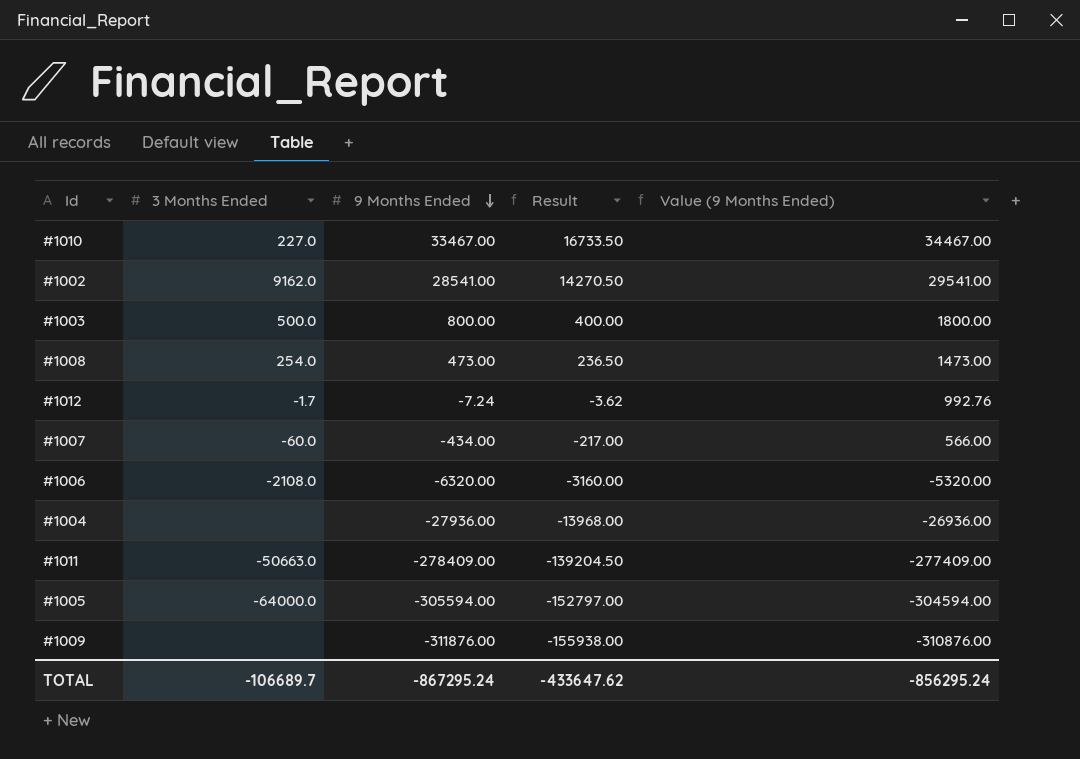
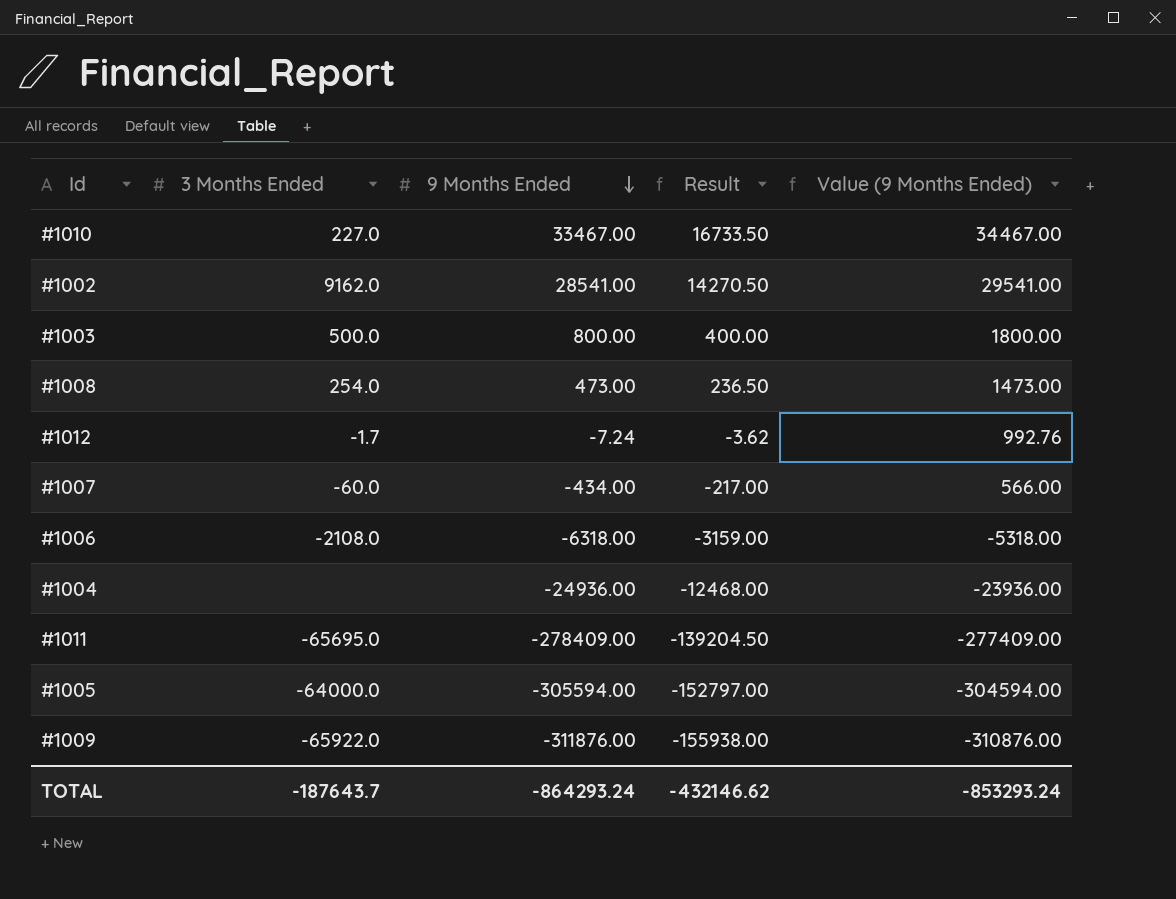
#1006 | 9 Months Ended: -6320.00 -> -6318.00
#1006 | Result: -3160.00 -> -3159.00
#1006 | Value (9 Months Ended): -5320.00 -> -5318.00
#1004 | 9 Months Ended: -27936.00 -> -24936.00
#1004 | Result: -13968.00 -> -12468.00
#1004 | Value (9 Months Ended): -26936.00 -> -23936.00
#1011 | 3 Months Ended: -50663.0 -> -65695.0
#1009 | 3 Months Ended: none -> -65922.0
TOTAL | 3 Months Ended: -106689.7 -> -187643.7
TOTAL | 9 Months Ended: -867295.24 -> -864293.24
TOTAL | Result: -433647.62 -> -432146.62
TOTAL | Value (9 Months Ended): -856295.24 -> -853293.24

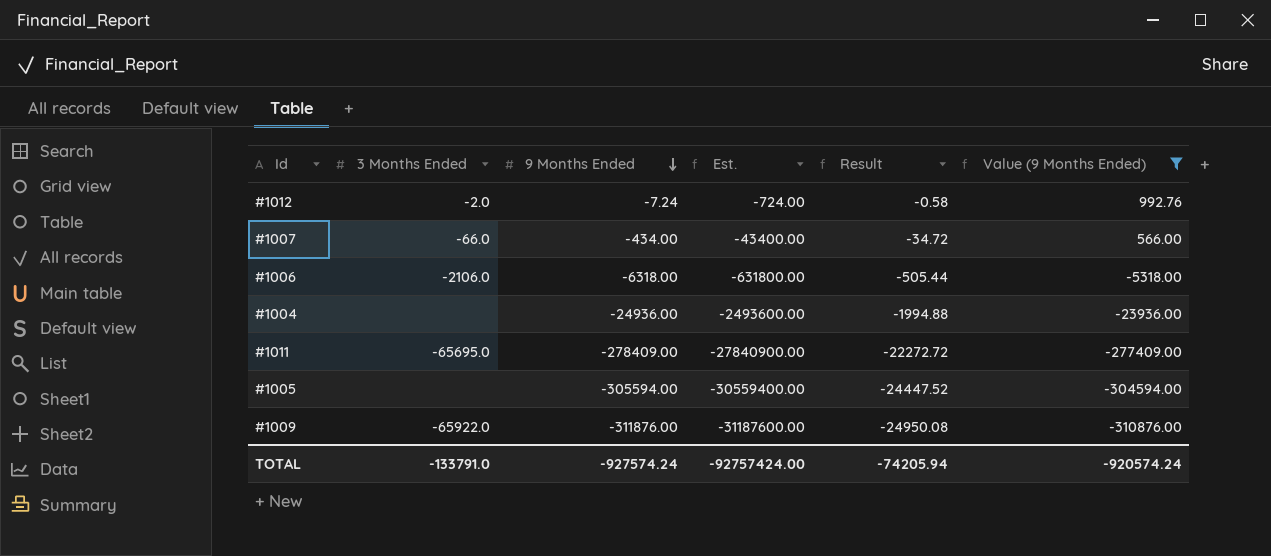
filter: none -> Value (9 Months Ended) <= 992.76
column Est. | formula: none -> [9 Months Ended] * 100
column Result | formula: [9 Months Ended] * 0.5 -> [9 Months Ended] * 0.08
#1012 | 3 Months Ended: -1.7 -> -2.0
#1007 | 3 Months Ended: -60.0 -> -66.0
#1006 | 3 Months Ended: -2108.0 -> -2106.0
#1005 | 3 Months Ended: -64000.0 -> none
TOTAL | 3 Months Ended: -187643.7 -> -133791.0
TOTAL | 9 Months Ended: -864293.24 -> -927574.24
TOTAL | Result: -432146.62 -> -74205.94
TOTAL | Value (9 Months Ended): -853293.24 -> -920574.24

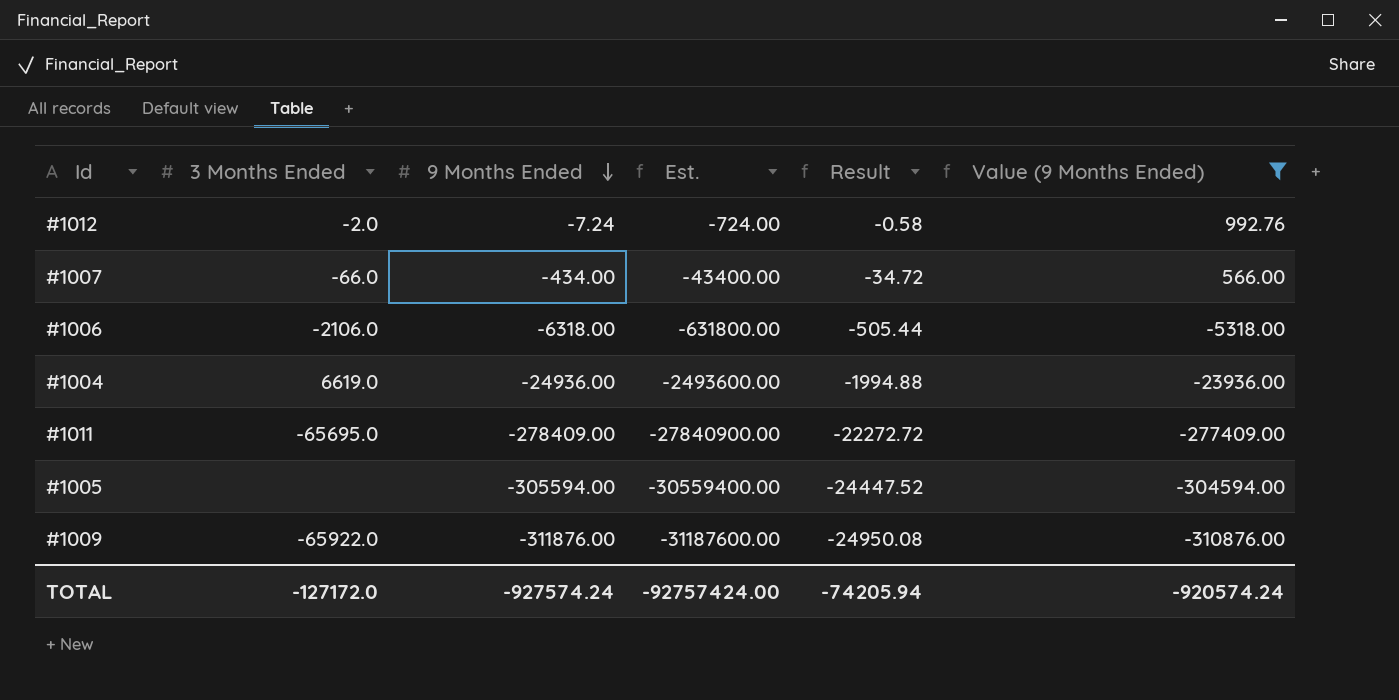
#1004 | 3 Months Ended: none -> 6619.0
TOTAL | 3 Months Ended: -133791.0 -> -127172.0

